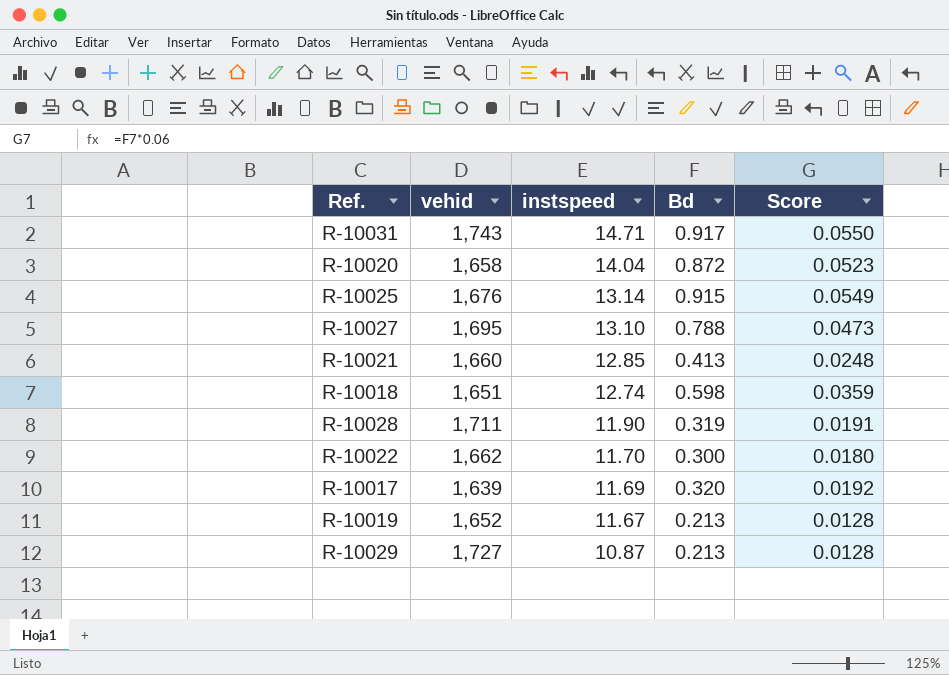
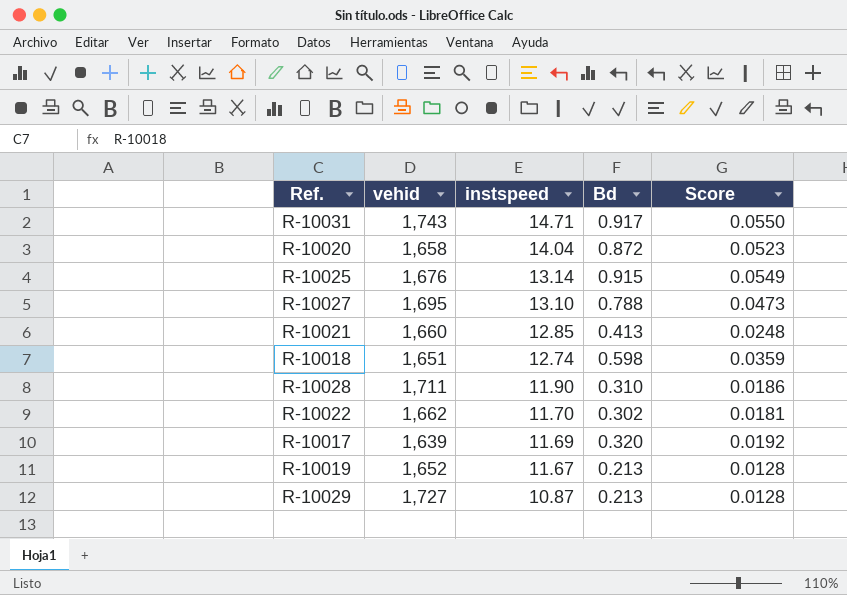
R-10028 | Bd: 0.319 -> 0.310
R-10028 | Score: 0.0191 -> 0.0186
R-10022 | Bd: 0.300 -> 0.302
R-10022 | Score: 0.0180 -> 0.0181

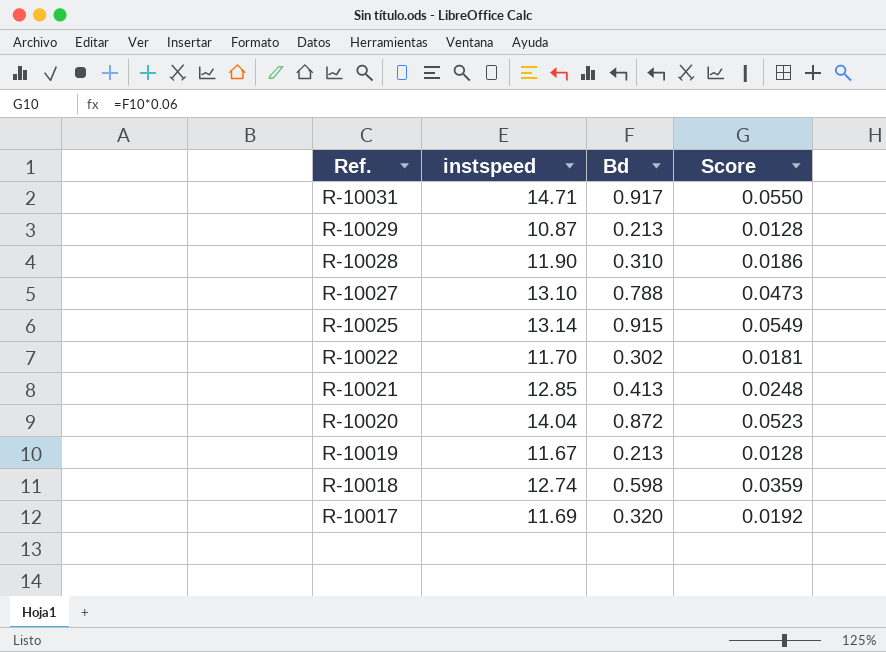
row order: instspeed descending -> Ref. descending
column vehid | position: 2 -> none

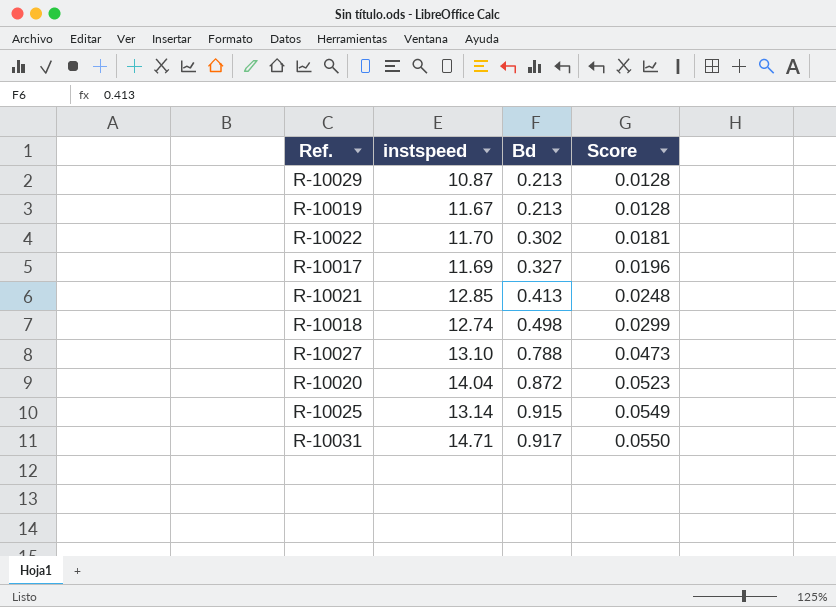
row order: Ref. descending -> Bd ascending
row R-10028: 11.90 | 0.310 | 0.0186 -> none
R-10017 | Bd: 0.320 -> 0.327
R-10017 | Score: 0.0192 -> 0.0196
R-10018 | Bd: 0.598 -> 0.498
R-10018 | Score: 0.0359 -> 0.0299

